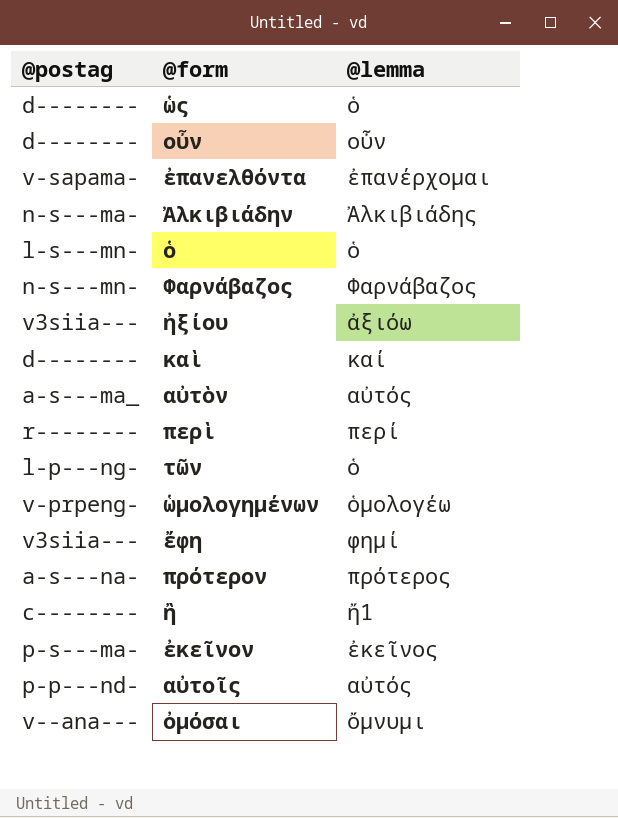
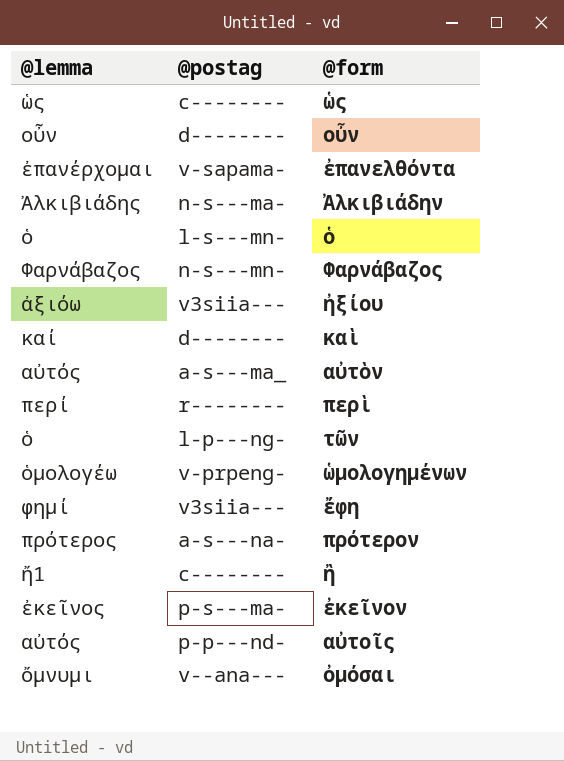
column @lemma | position: 3 -> 1
ὡς | @lemma: ὁ -> ὡς
ὡς | @postag: d-------- -> c--------

